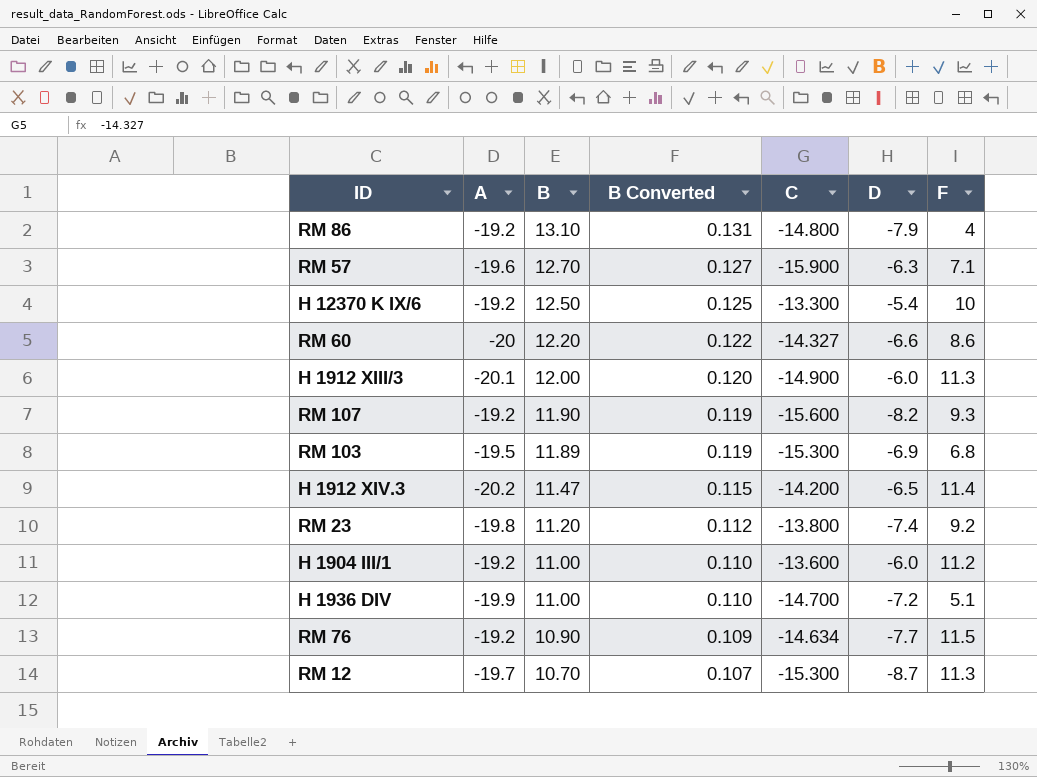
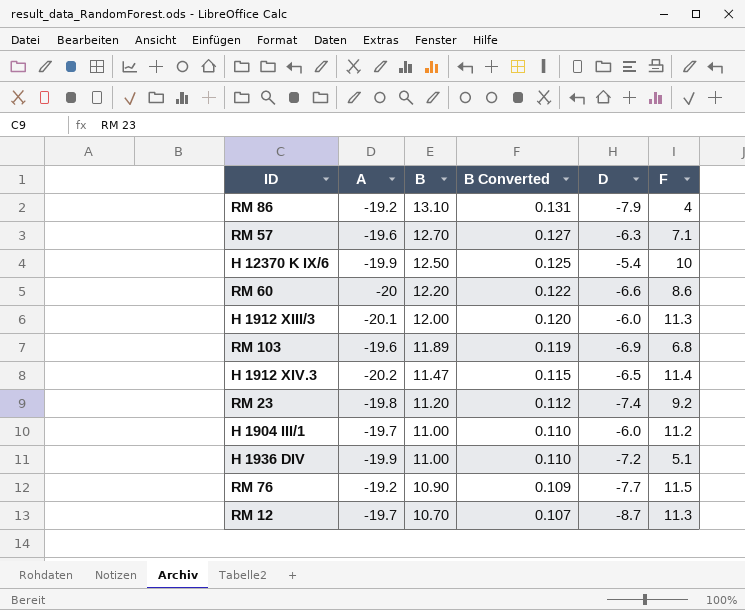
column C | position: 5 -> none
row RM 107: -19.2 | 11.90 | 0.119 | -15.600 | -8.2 | 9.3 -> none
H 12370 K IX/6 | A: -19.2 -> -19.9
RM 103 | A: -19.5 -> -19.6
H 1904 III/1 | A: -19.2 -> -19.7

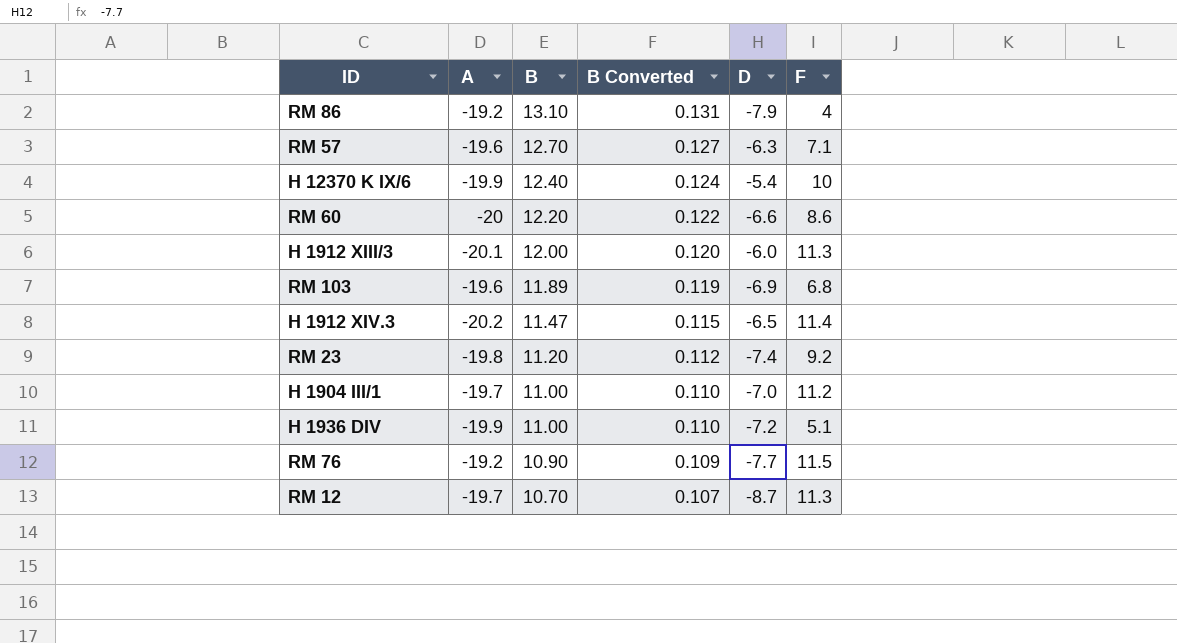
H 12370 K IX/6 | B: 12.50 -> 12.40
H 12370 K IX/6 | B Converted: 0.125 -> 0.124
H 1904 III/1 | D: -6.0 -> -7.0

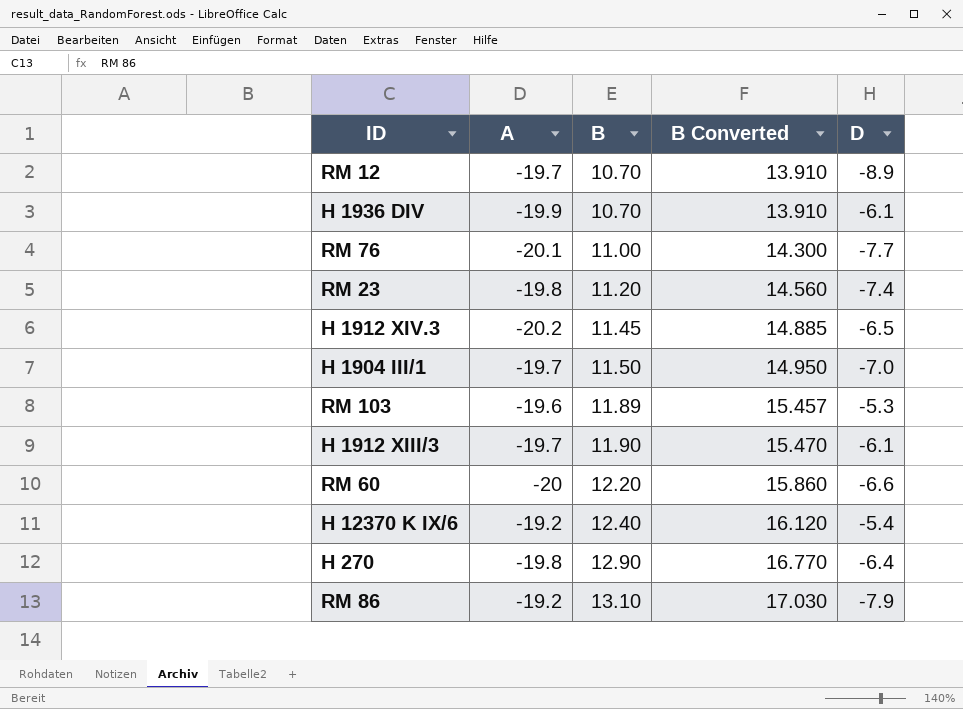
row order: B descending -> B ascending
column F | position: 6 -> none
column B Converted | formula: [B] * 0.01 -> [B] * 1.3
row RM 57: -19.6 | 12.70 | 0.127 | -6.3 | 7.1 -> none
RM 12 | D: -8.7 -> -8.9
H 1936 DIV | B: 11.00 -> 10.70
H 1936 DIV | D: -7.2 -> -6.1
RM 76 | A: -19.2 -> -20.1
RM 76 | B: 10.90 -> 11.00
H 1912 XIV.3 | B: 11.47 -> 11.45
H 1904 III/1 | B: 11.00 -> 11.50
RM 103 | D: -6.9 -> -5.3
H 1912 XIII/3 | A: -20.1 -> -19.7
H 1912 XIII/3 | B: 12.00 -> 11.90
H 1912 XIII/3 | D: -6.0 -> -6.1
H 12370 K IX/6 | A: -19.9 -> -19.2
row H 270: none -> -19.8 | 12.90 | 16.770 | -6.4

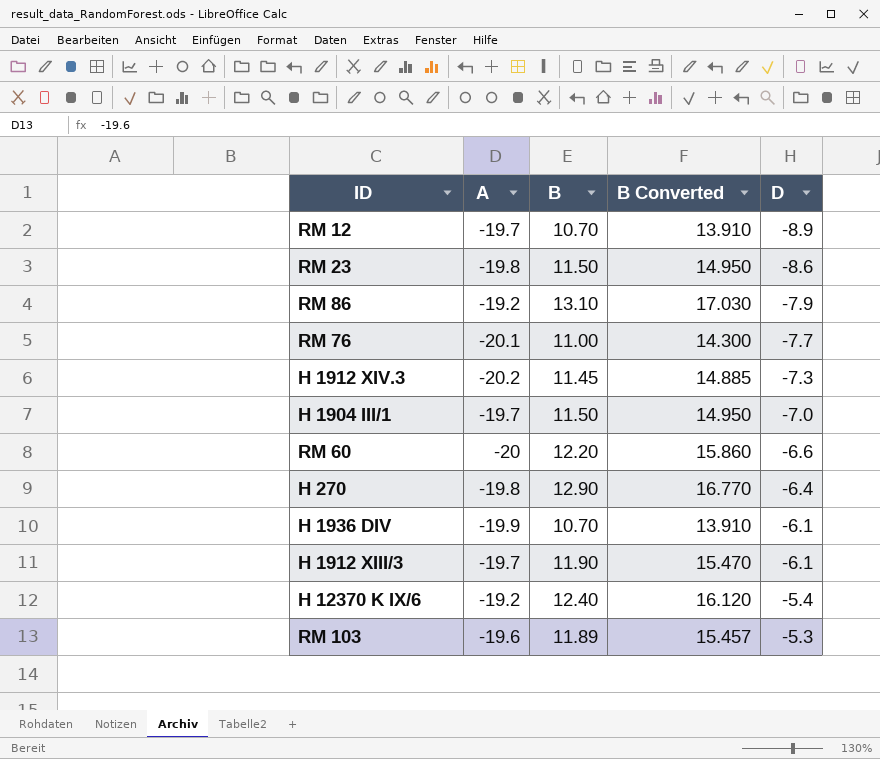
row order: B ascending -> D ascending
RM 23 | B: 11.20 -> 11.50
RM 23 | B Converted: 14.560 -> 14.950
RM 23 | D: -7.4 -> -8.6
H 1912 XIV.3 | D: -6.5 -> -7.3

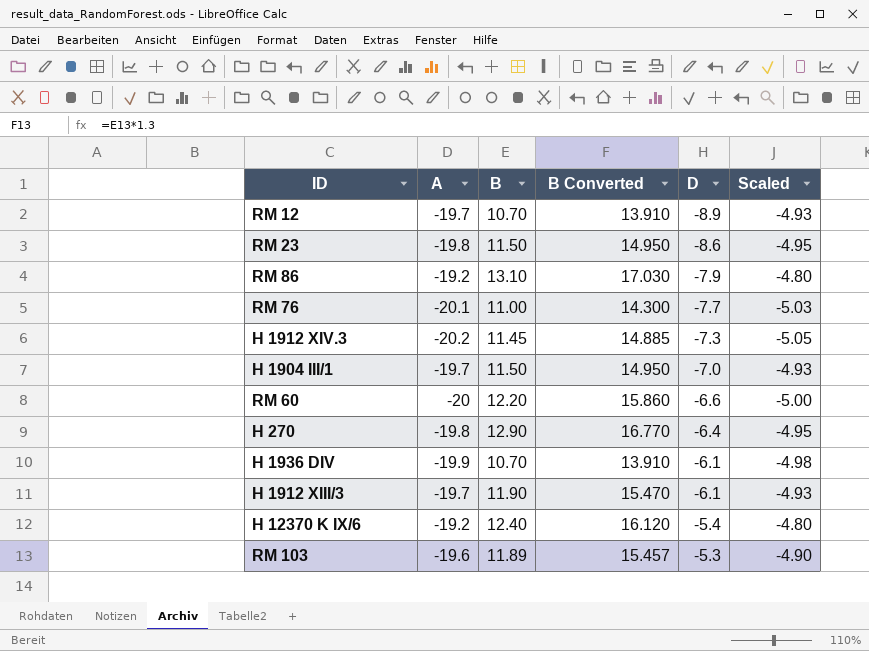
column Scaled | formula: none -> [A] * 0.25

